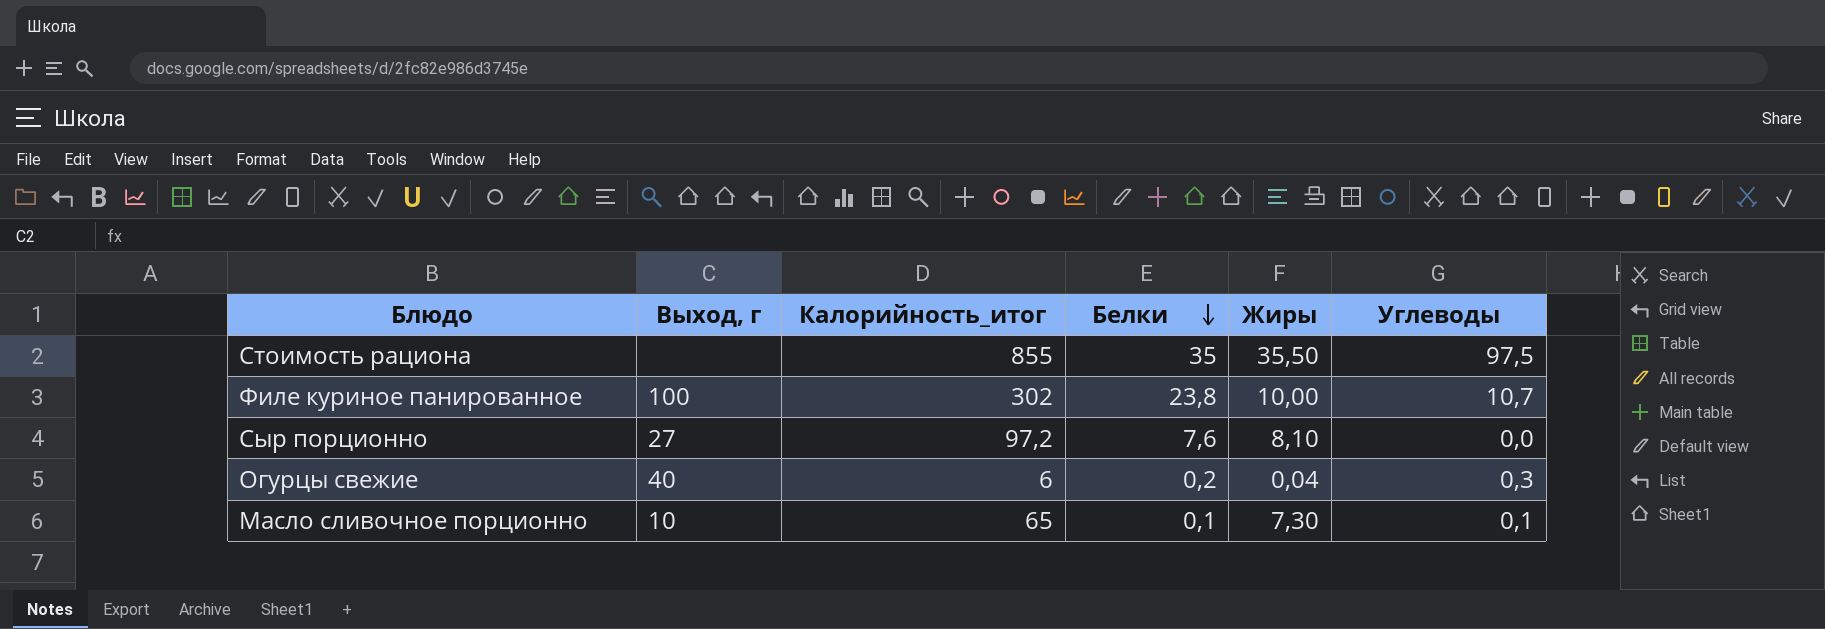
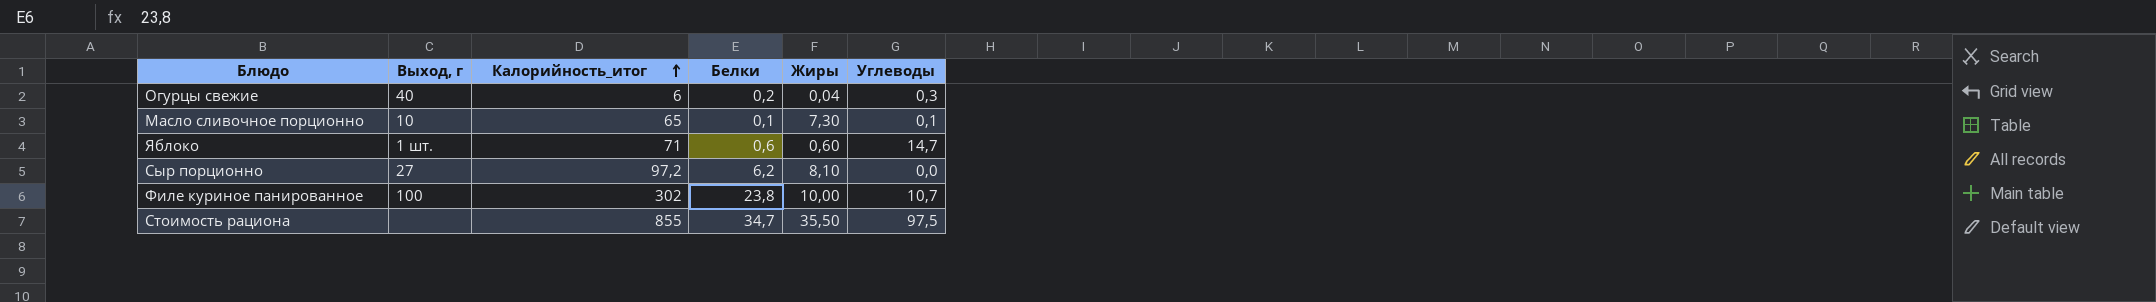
row order: Белки descending -> Калорийность_итог ascending
row Яблоко: none -> 1 шт. | 71 | 0,6 | 0,60 | 14,7
Сыр порционно | Белки: 7,6 -> 6,2
Стоимость рациона | Белки: 35 -> 34,7

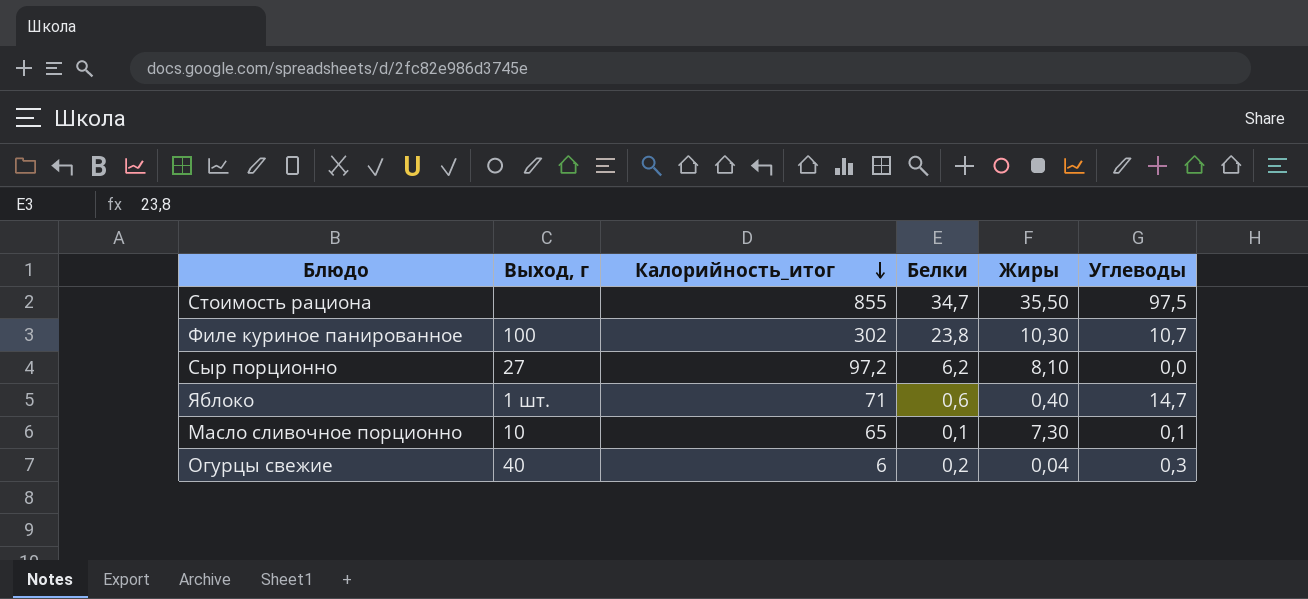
row order: Калорийность_итог ascending -> Калорийность_итог descending
Филе куриное панированное | Жиры: 10,00 -> 10,30
Яблоко | Жиры: 0,60 -> 0,40

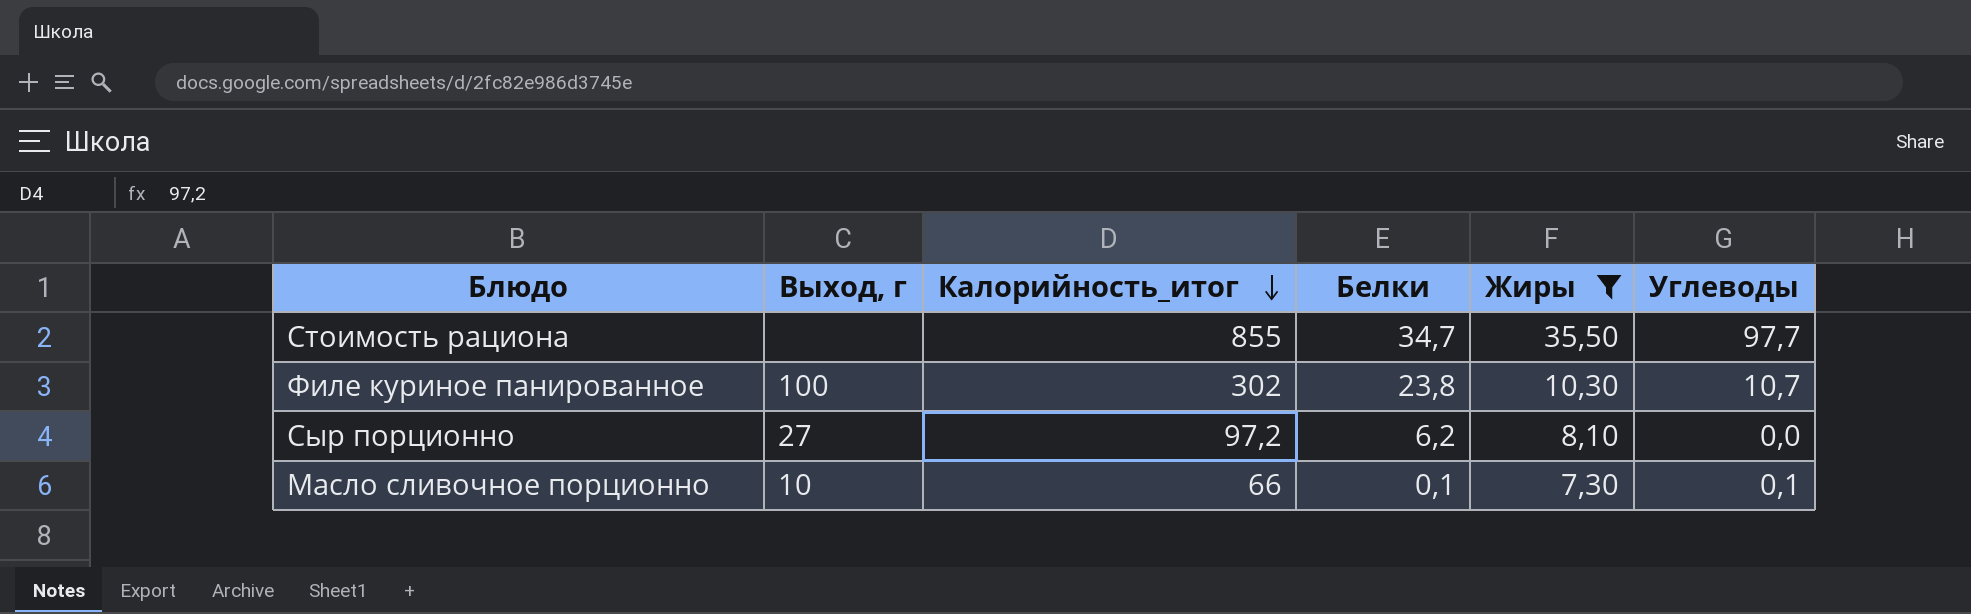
filter: none -> Жиры >= 7,30
Стоимость рациона | Углеводы: 97,5 -> 97,7
Масло сливочное порционно | Калорийность_итог: 65 -> 66

